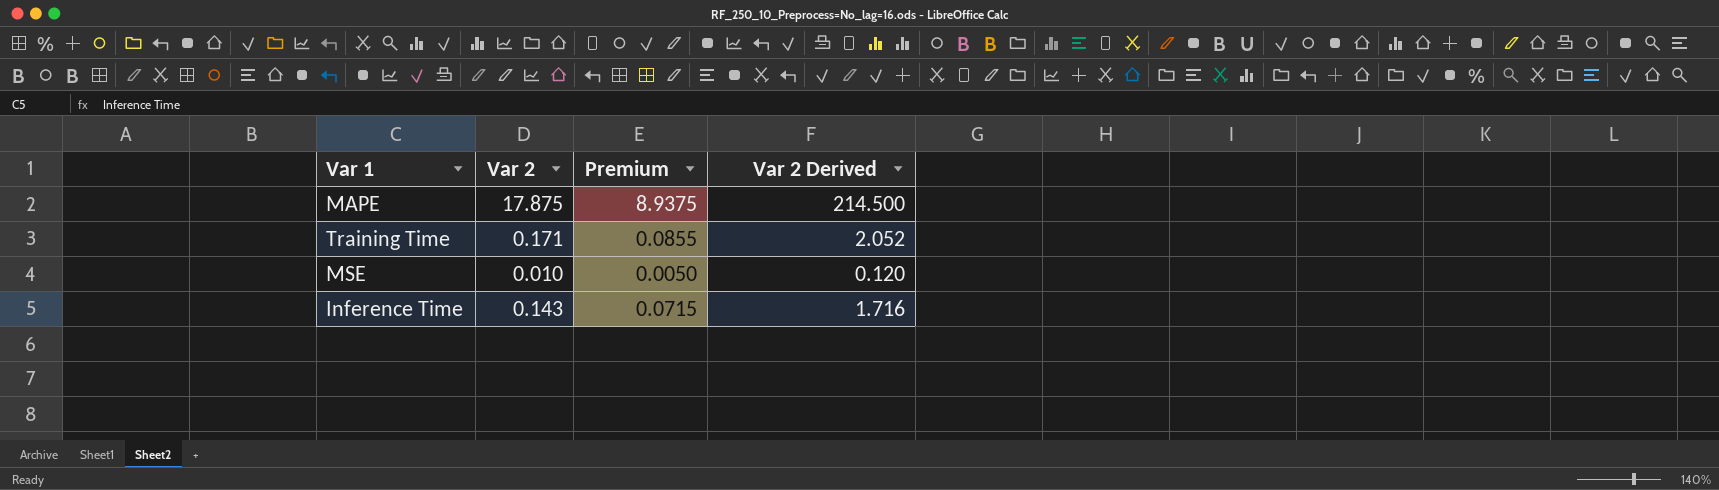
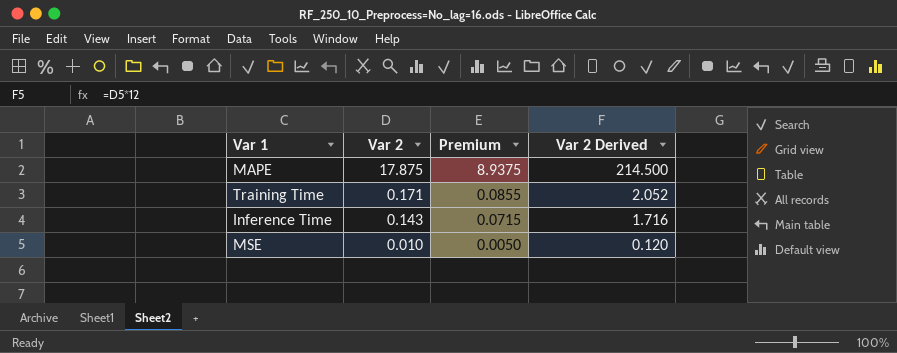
row order: none -> Var 2 descending

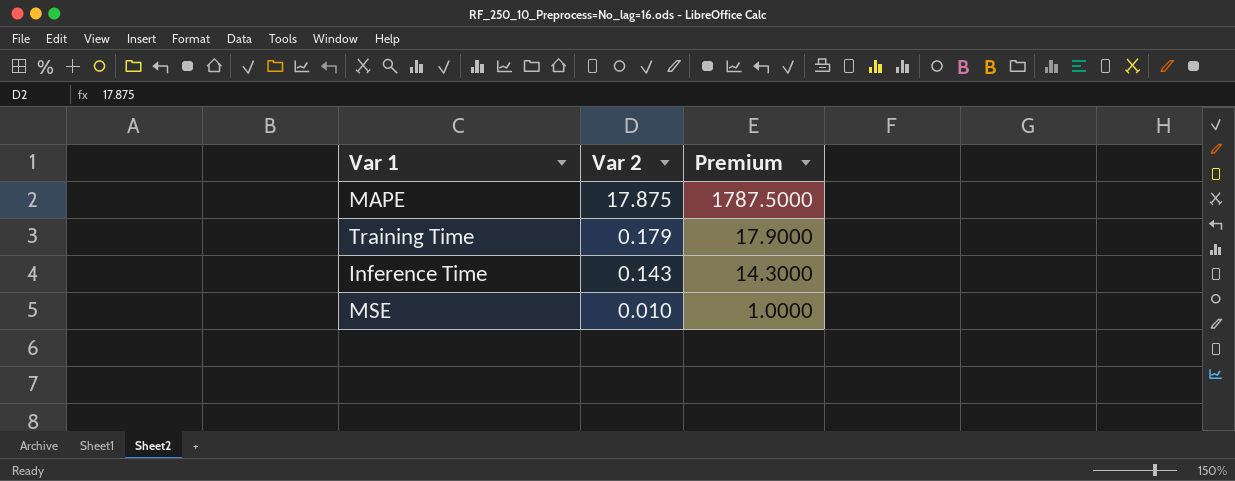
column Var 2 Derived | formula: [Var 2] * 12 -> none
column Premium | formula: [Var 2] * 0.5 -> [Var 2] * 100
Training Time | Var 2: 0.171 -> 0.179

